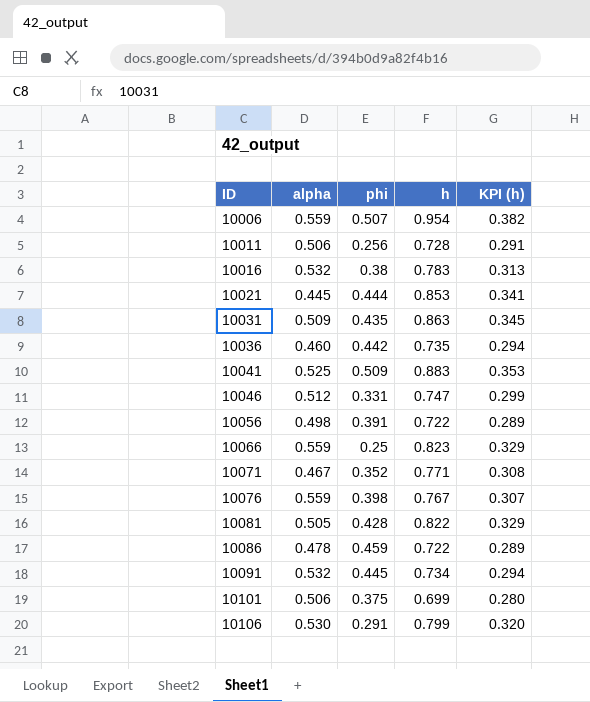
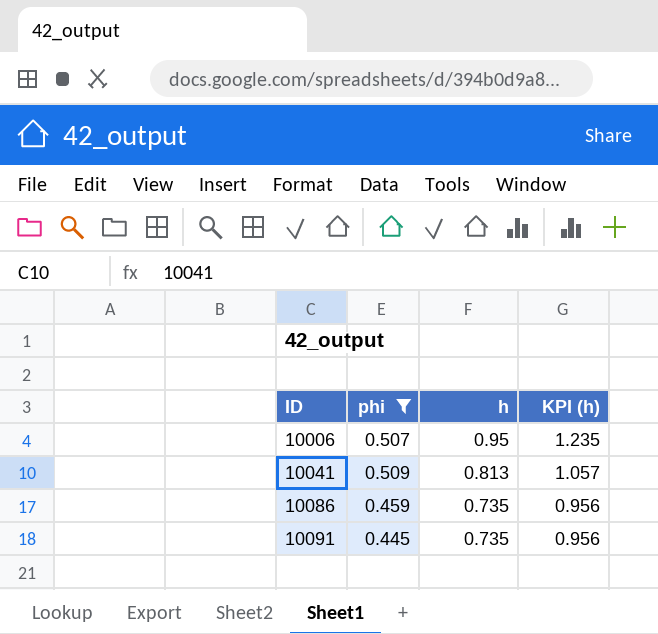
filter: none -> phi >= 0.445
column alpha | position: 2 -> none
column KPI (h) | formula: [h] * 0.4 -> [h] * 1.3
10006 | h: 0.954 -> 0.95
10041 | h: 0.883 -> 0.813
10086 | h: 0.722 -> 0.735
10091 | h: 0.734 -> 0.735

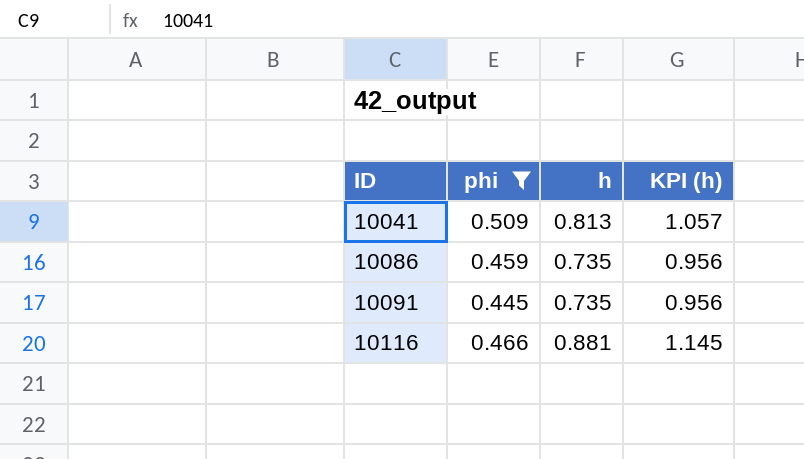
row 10006: 0.507 | 0.95 | 1.235 -> none
row 10116: none -> 0.466 | 0.881 | 1.145

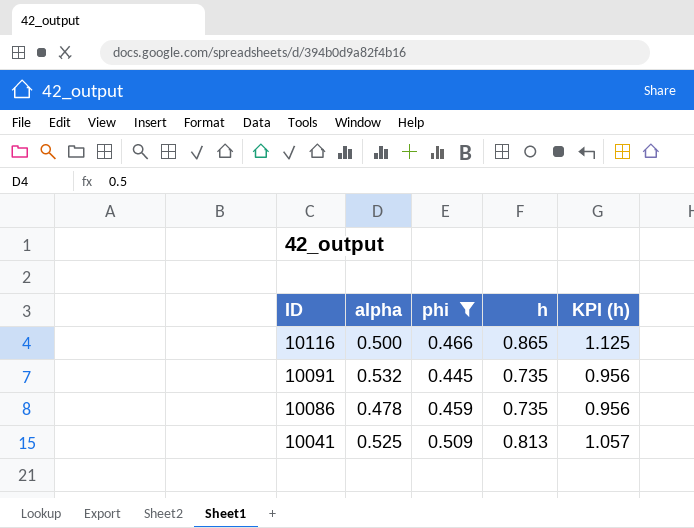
row order: ID ascending -> ID descending
column alpha | position: none -> 2
10116 | h: 0.881 -> 0.865
10116 | KPI (h): 1.145 -> 1.125

